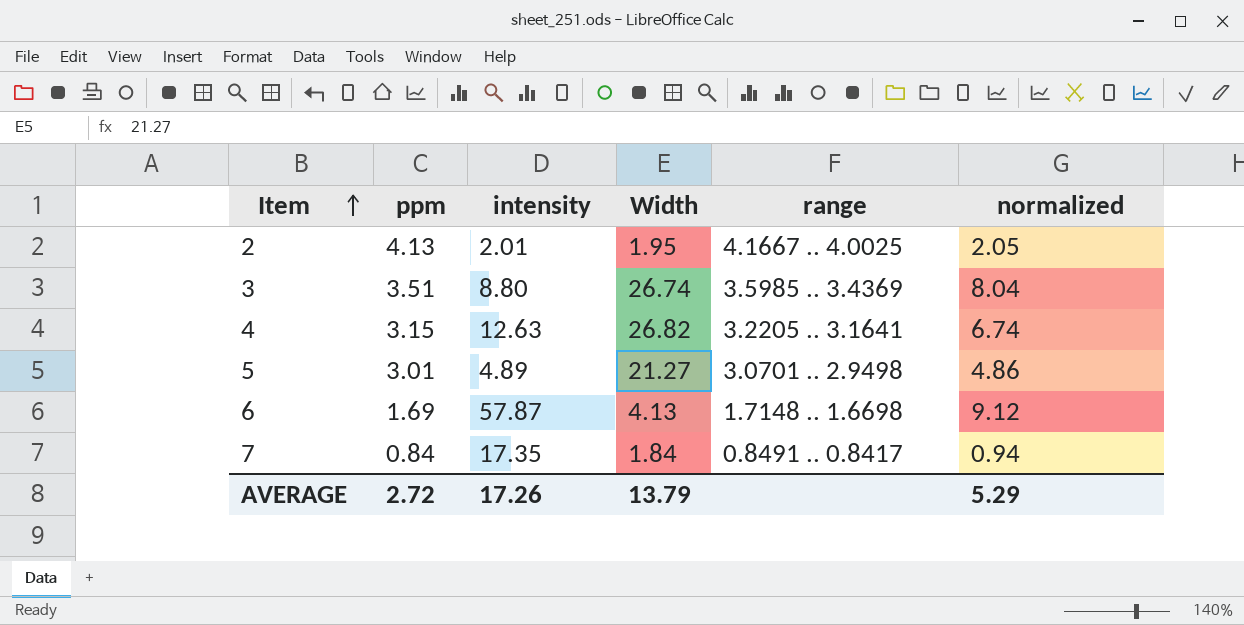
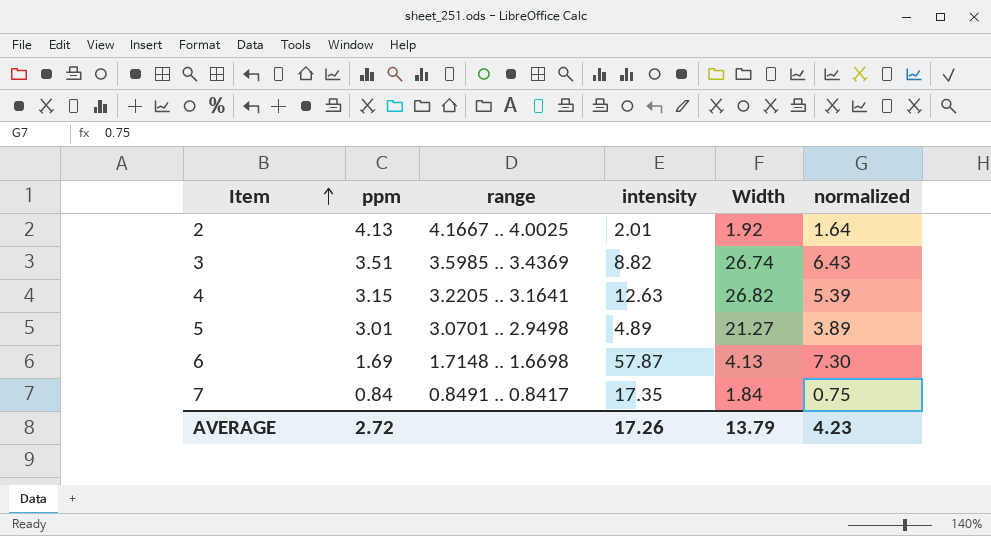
column range | position: 5 -> 3
2 | Width: 1.95 -> 1.92
2 | normalized: 2.05 -> 1.64
3 | intensity: 8.80 -> 8.82
3 | normalized: 8.04 -> 6.43
4 | normalized: 6.74 -> 5.39
5 | normalized: 4.86 -> 3.89
6 | normalized: 9.12 -> 7.30
7 | normalized: 0.94 -> 0.75
AVERAGE | normalized: 5.29 -> 4.23

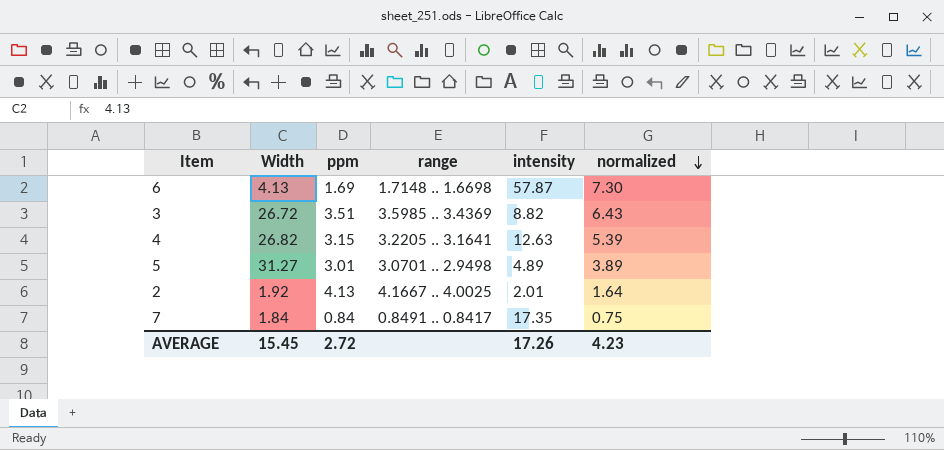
row order: Item ascending -> normalized descending
column Width | position: 5 -> 2
3 | Width: 26.74 -> 26.72
5 | Width: 21.27 -> 31.27
AVERAGE | Width: 13.79 -> 15.45

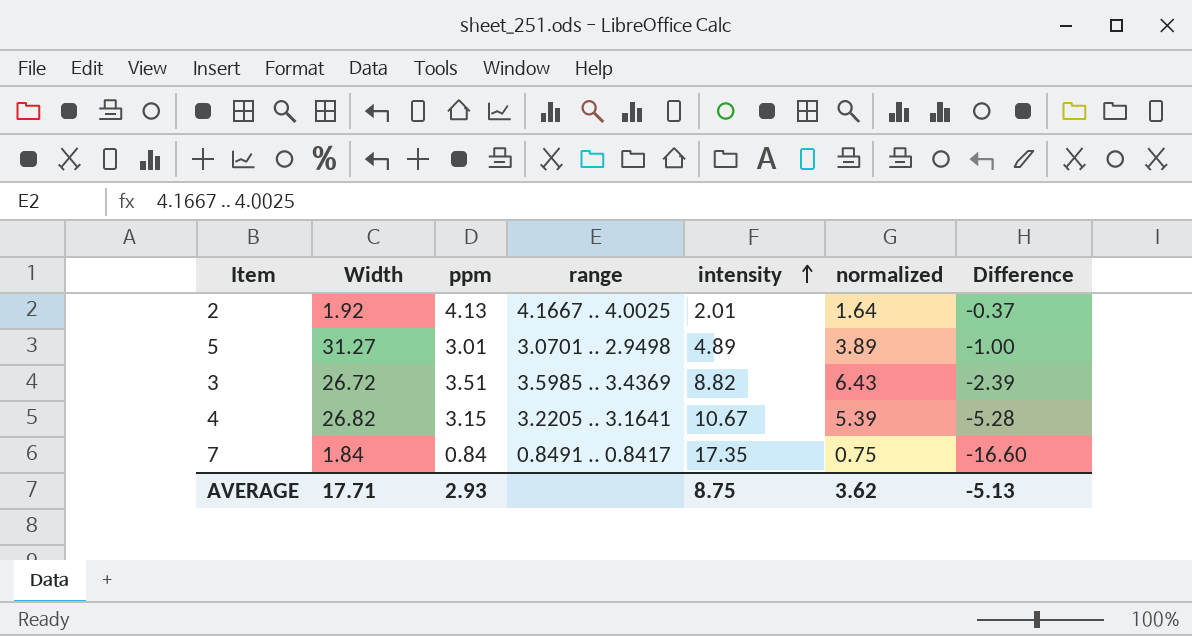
row order: normalized descending -> intensity ascending
column Difference | formula: none -> [normalized] - [intensity]
row 6: 4.13 | 1.69 | 1.7148 .. 1.6698 | 57.87 | 7.30 -> none
4 | intensity: 12.63 -> 10.67
AVERAGE | Width: 15.45 -> 17.71
AVERAGE | ppm: 2.72 -> 2.93
AVERAGE | intensity: 17.26 -> 8.75
AVERAGE | normalized: 4.23 -> 3.62

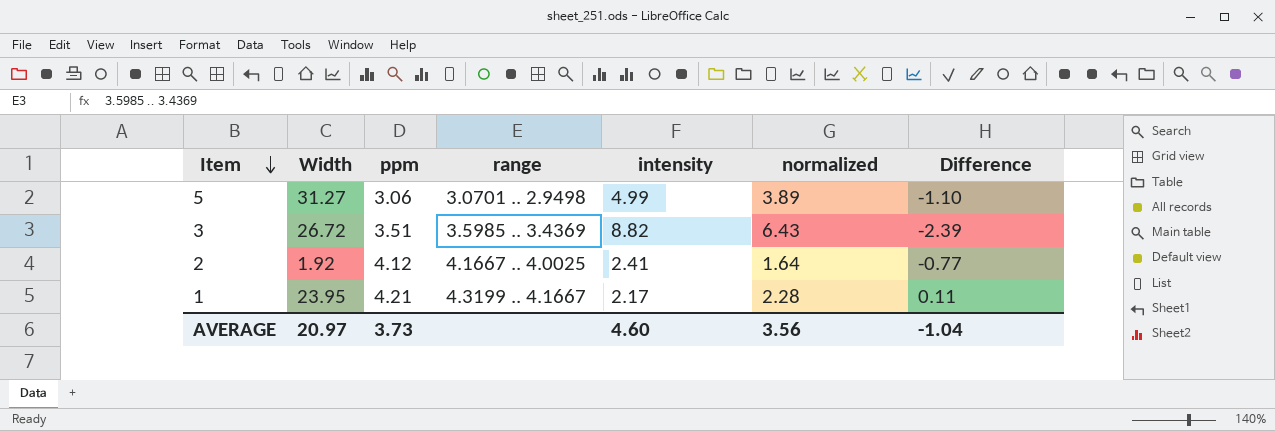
row order: intensity ascending -> Item descending
row 4: 26.82 | 3.15 | 3.2205 .. 3.1641 | 10.67 | 5.39 | -5.28 -> none
row 7: 1.84 | 0.84 | 0.8491 .. 0.8417 | 17.35 | 0.75 | -16.60 -> none
5 | ppm: 3.01 -> 3.06
5 | intensity: 4.89 -> 4.99
5 | Difference: -1.00 -> -1.10
2 | ppm: 4.13 -> 4.12
2 | intensity: 2.01 -> 2.41
2 | Difference: -0.37 -> -0.77
row 1: none -> 23.95 | 4.21 | 4.3199 .. 4.1667 | 2.17 | 2.28 | 0.11
AVERAGE | Width: 17.71 -> 20.97
AVERAGE | ppm: 2.93 -> 3.73
AVERAGE | intensity: 8.75 -> 4.60
AVERAGE | normalized: 3.62 -> 3.56
AVERAGE | Difference: -5.13 -> -1.04

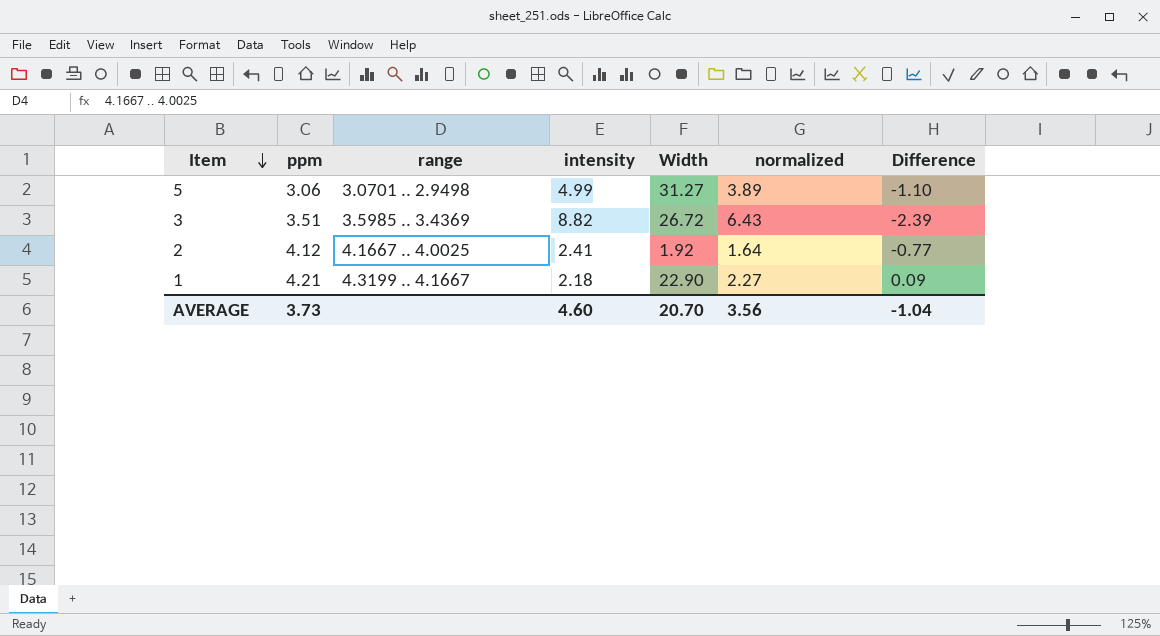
column Width | position: 2 -> 5
1 | intensity: 2.17 -> 2.18
1 | Width: 23.95 -> 22.90
1 | normalized: 2.28 -> 2.27
1 | Difference: 0.11 -> 0.09
AVERAGE | Width: 20.97 -> 20.70

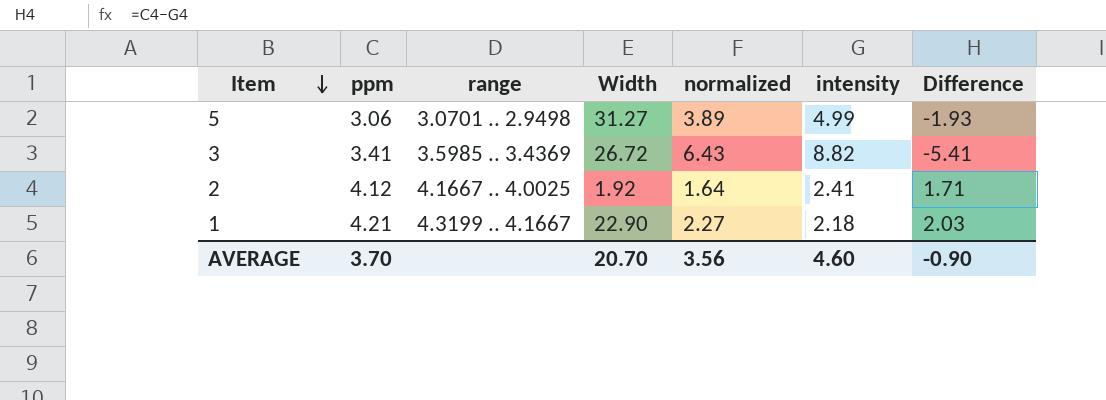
column intensity | position: 4 -> 6
column Difference | formula: [normalized] - [intensity] -> [ppm] - [intensity]
3 | ppm: 3.51 -> 3.41
AVERAGE | ppm: 3.73 -> 3.70
AVERAGE | Difference: -1.04 -> -0.90

